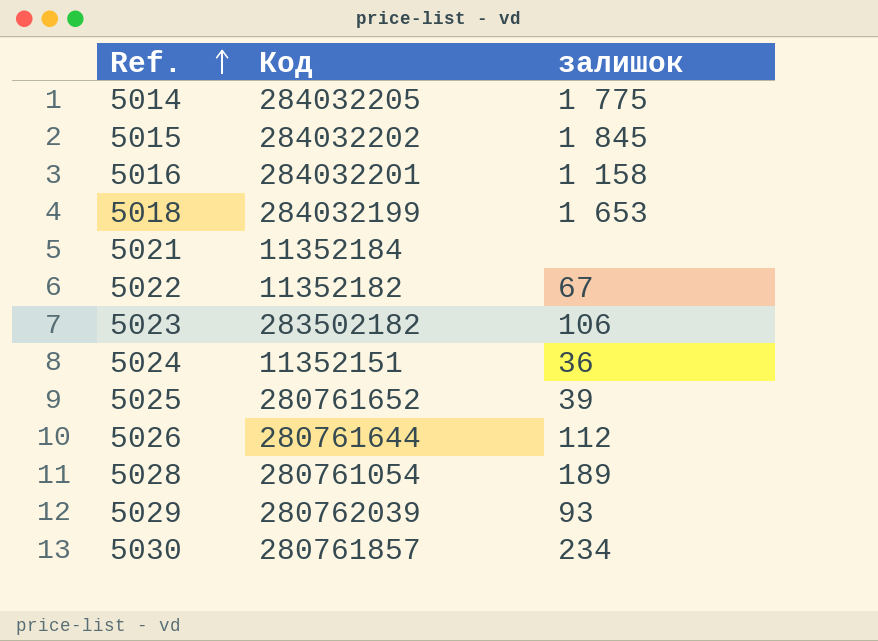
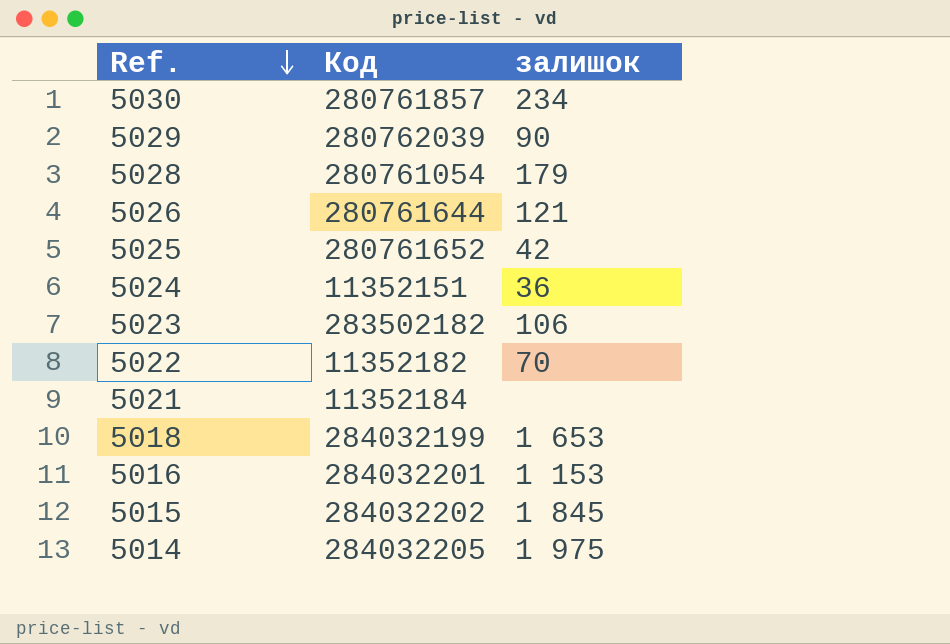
row order: Ref. ascending -> Ref. descending
5029 | залишок: 93 -> 90
5028 | залишок: 189 -> 179
5026 | залишок: 112 -> 121
5025 | залишок: 39 -> 42
5022 | залишок: 67 -> 70
5016 | залишок: 1 158 -> 1 153
5014 | залишок: 1 775 -> 1 975

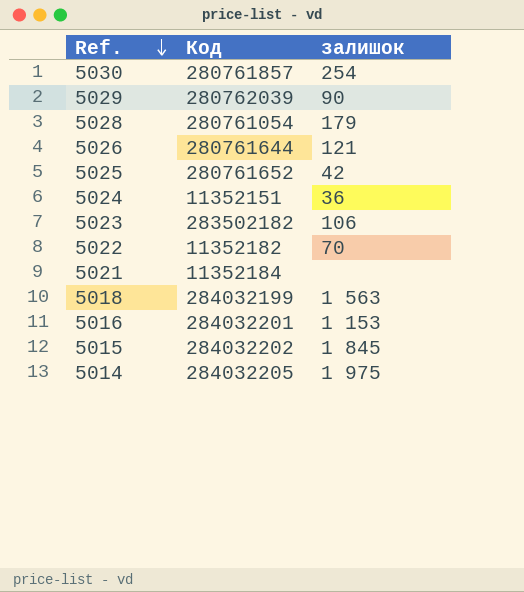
5030 | залишок: 234 -> 254
5018 | залишок: 1 653 -> 1 563

